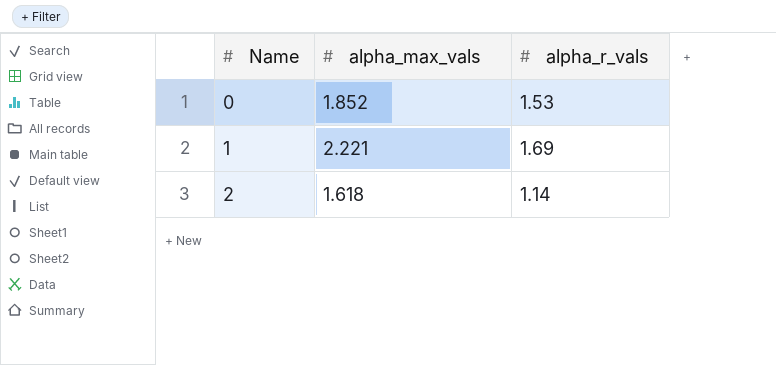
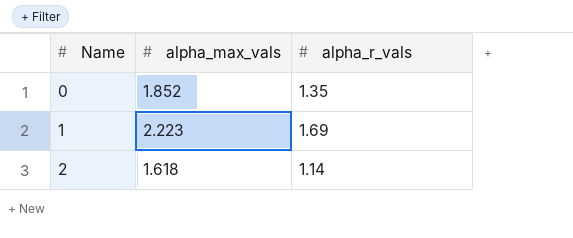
0 | alpha_r_vals: 1.53 -> 1.35
1 | alpha_max_vals: 2.221 -> 2.223

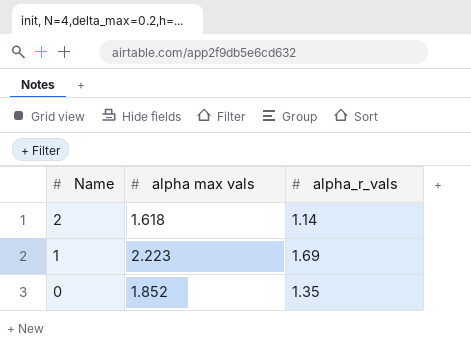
row order: Name ascending -> Name descending
column name: alpha_max_vals -> alpha max vals

